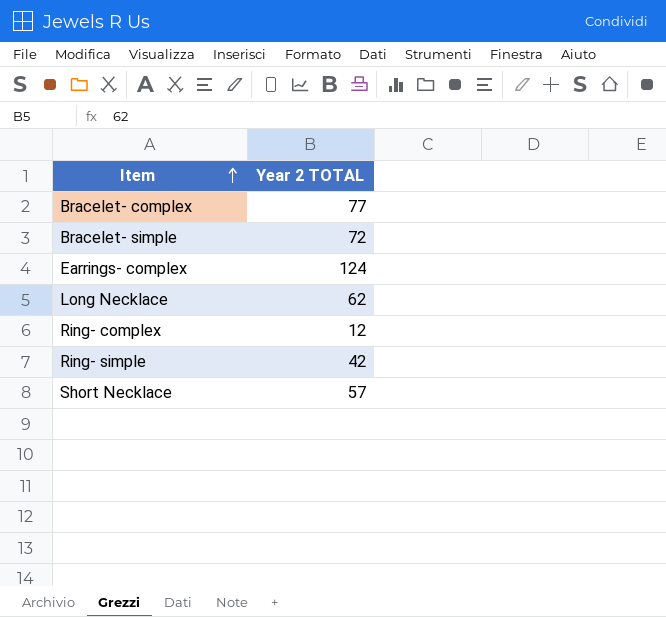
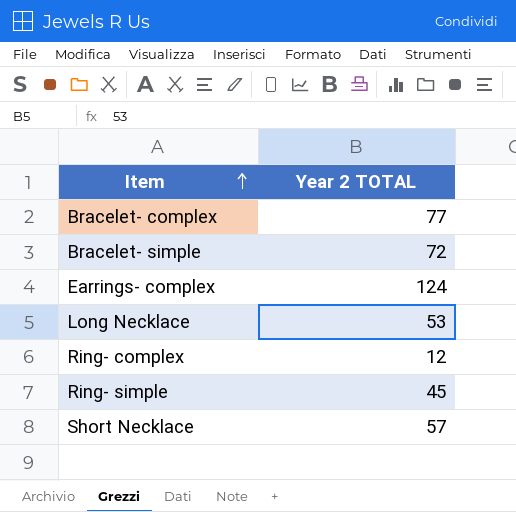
Long Necklace | Year 2 TOTAL: 62 -> 53
Ring- simple | Year 2 TOTAL: 42 -> 45

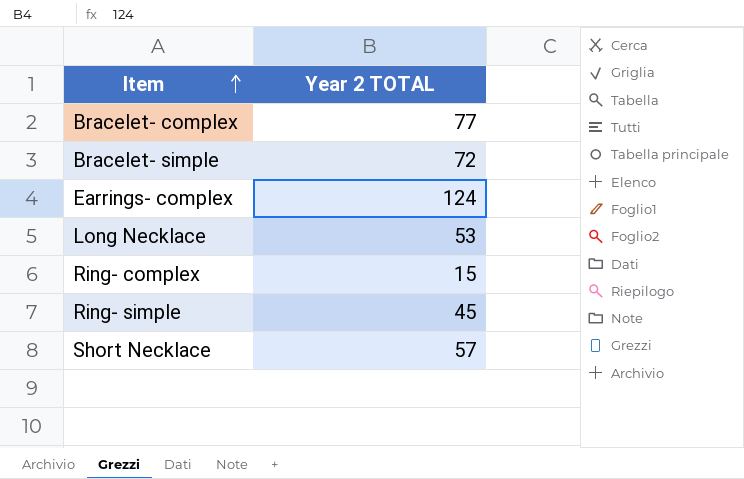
Ring- complex | Year 2 TOTAL: 12 -> 15

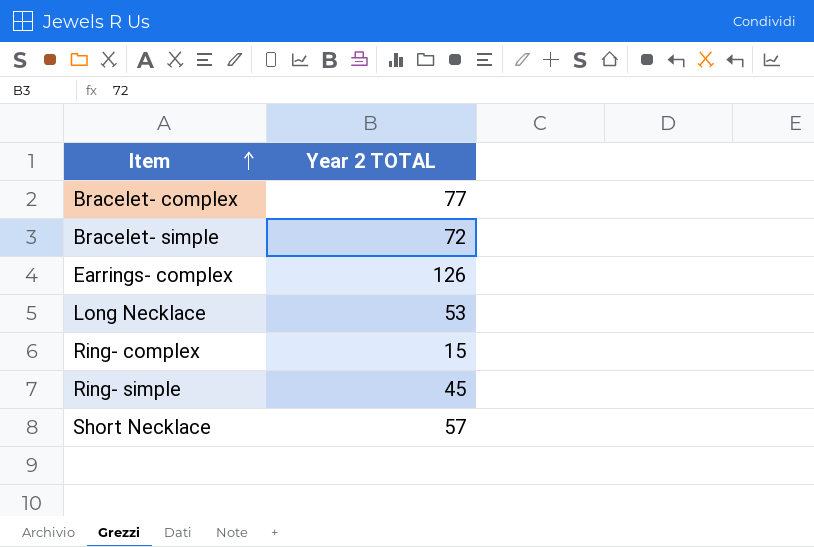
Earrings- complex | Year 2 TOTAL: 124 -> 126

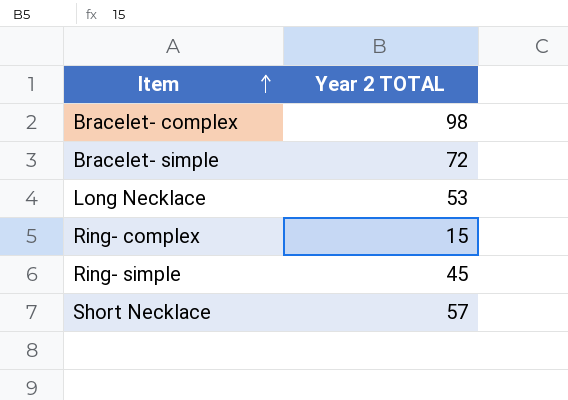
row Earrings- complex: 126 -> none
Bracelet- complex | Year 2 TOTAL: 77 -> 98

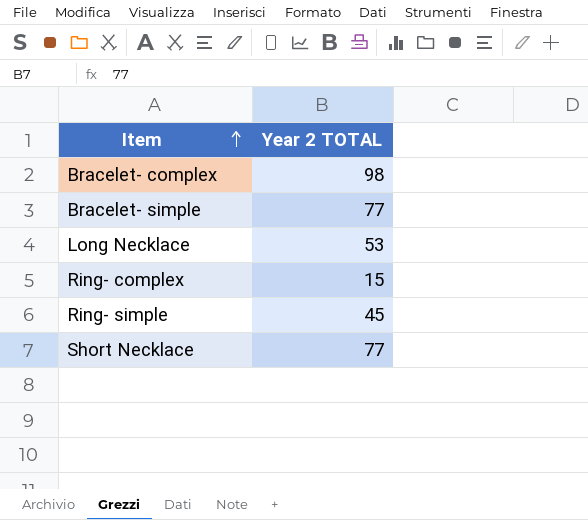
Bracelet- simple | Year 2 TOTAL: 72 -> 77
Short Necklace | Year 2 TOTAL: 57 -> 77

